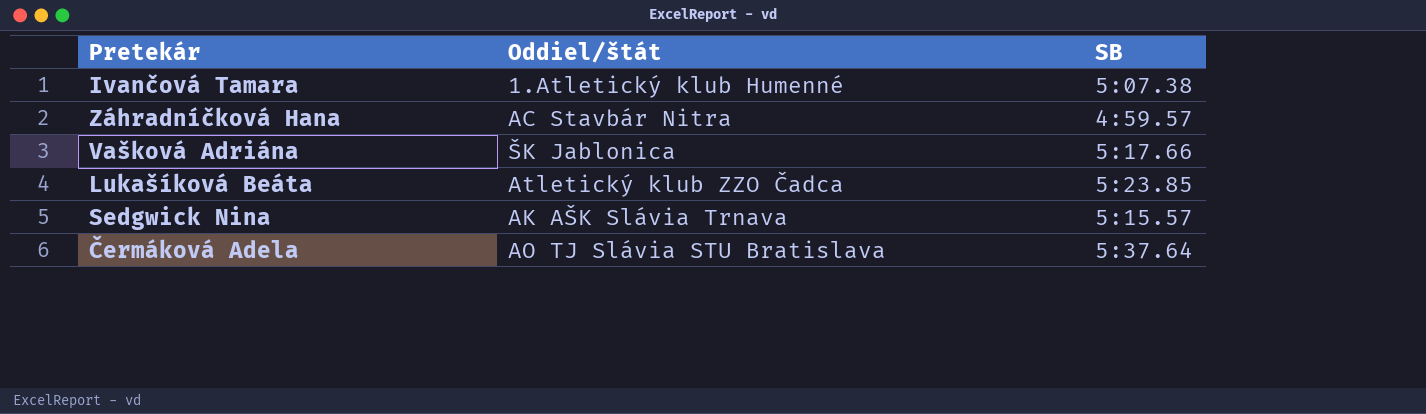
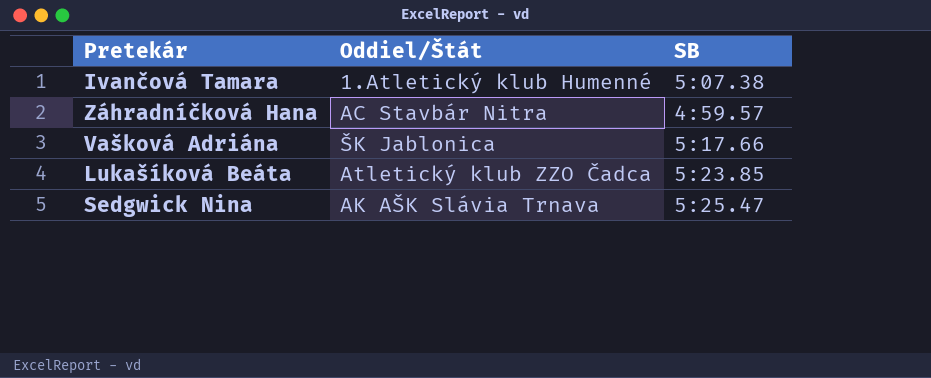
column name: Oddiel/štát -> Oddiel/Štát
row Čermáková Adela: AO TJ Slávia STU Bratislava | 5:37.64 -> none
Sedgwick Nina | SB: 5:15.57 -> 5:25.47

